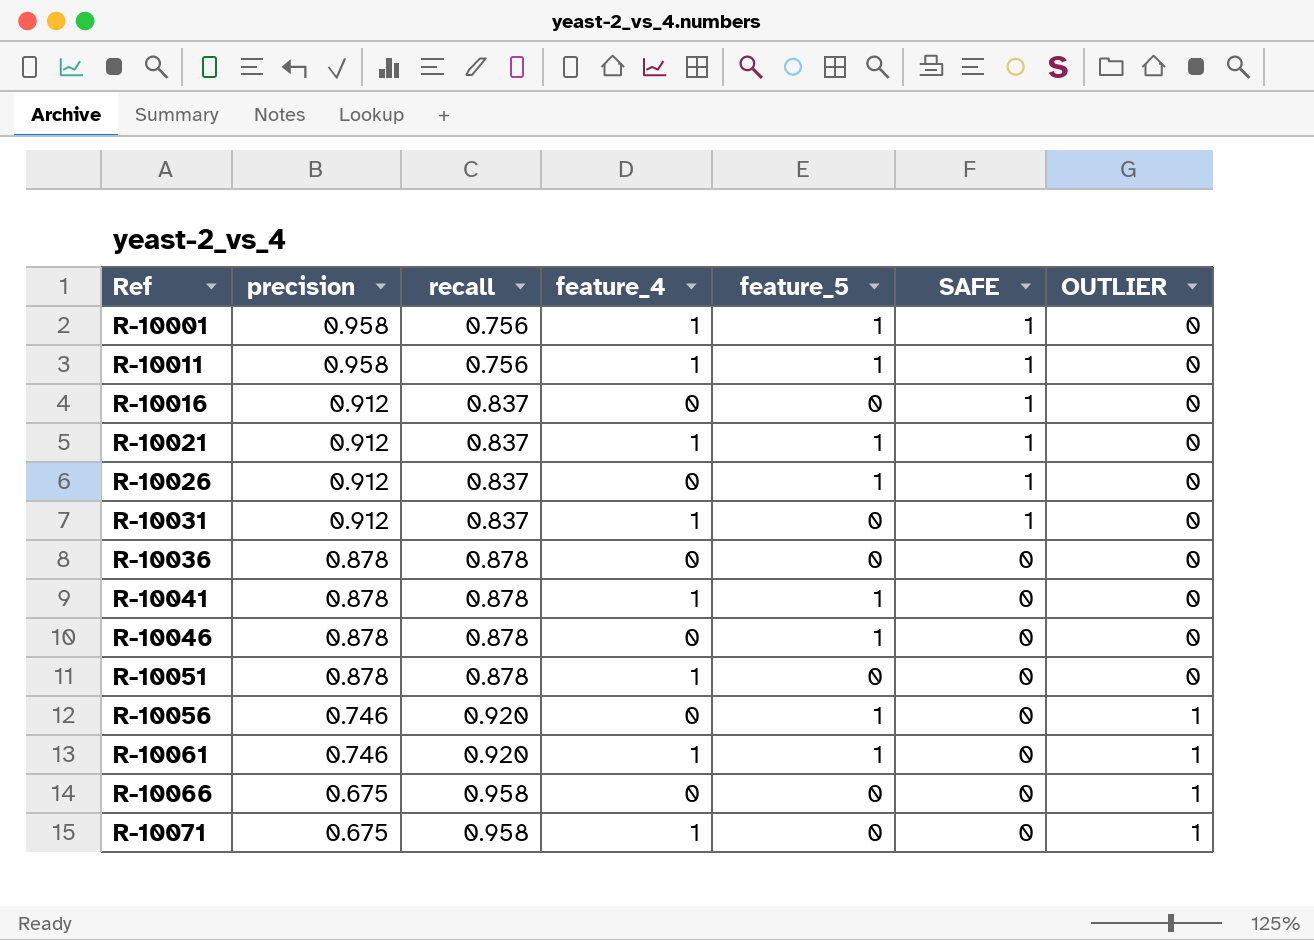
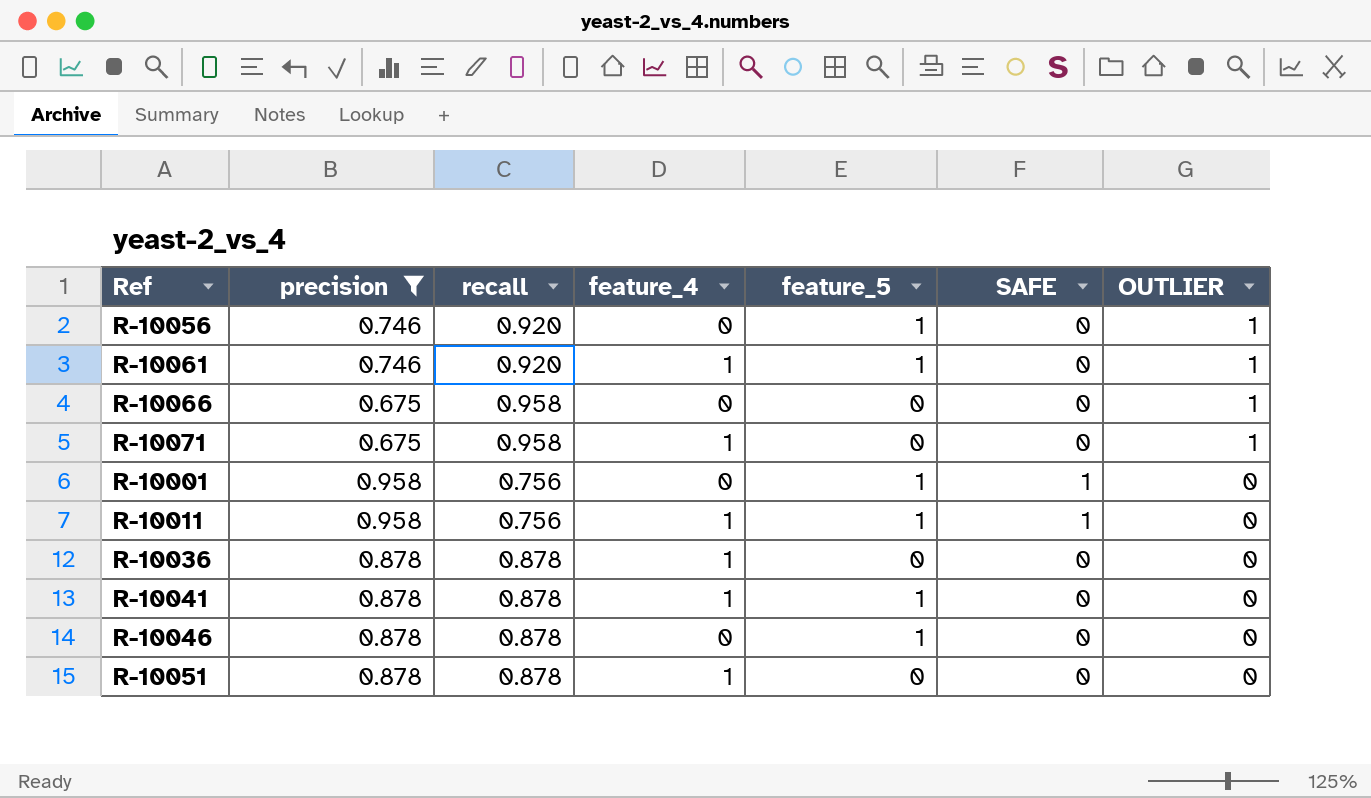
filter: none -> precision != 0.912
row order: Ref ascending -> OUTLIER descending
R-10001 | feature_4: 1 -> 0
R-10036 | feature_4: 0 -> 1

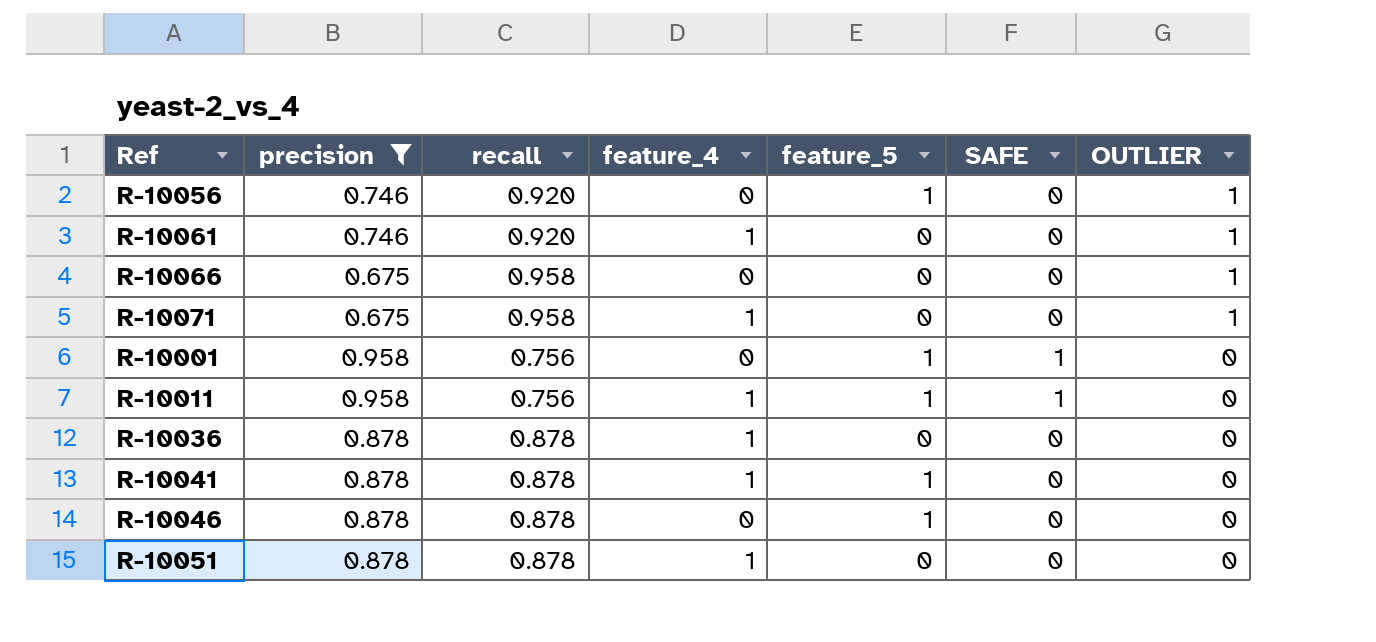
R-10061 | feature_5: 1 -> 0

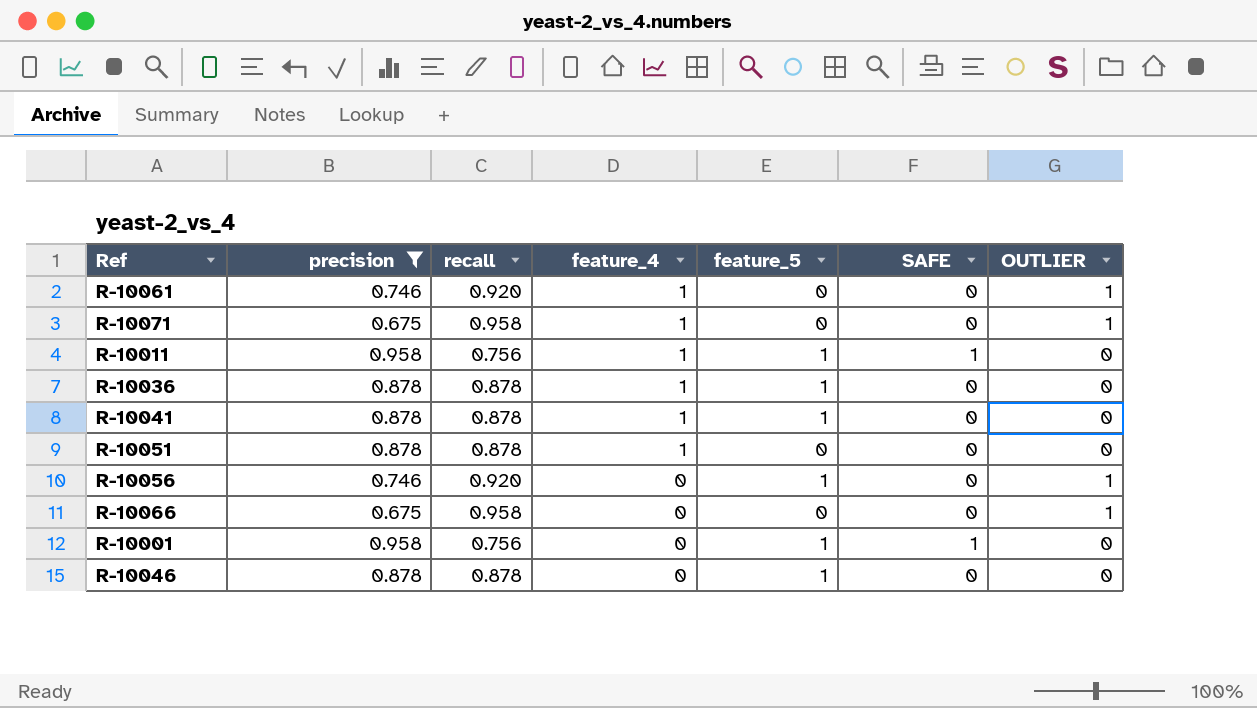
row order: OUTLIER descending -> feature_4 descending
R-10036 | feature_5: 0 -> 1

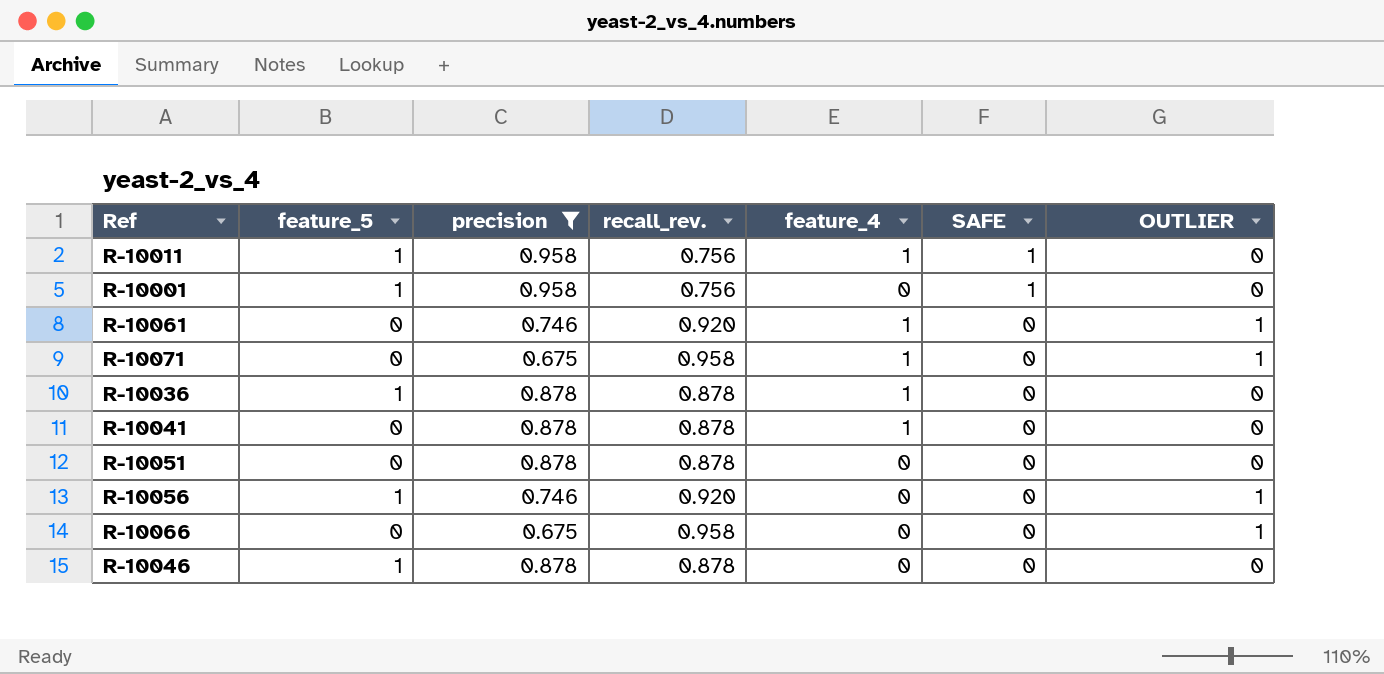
row order: feature_4 descending -> SAFE descending
column feature_5 | position: 5 -> 2
column name: recall -> recall_rev.
R-10041 | feature_5: 1 -> 0
R-10051 | feature_4: 1 -> 0

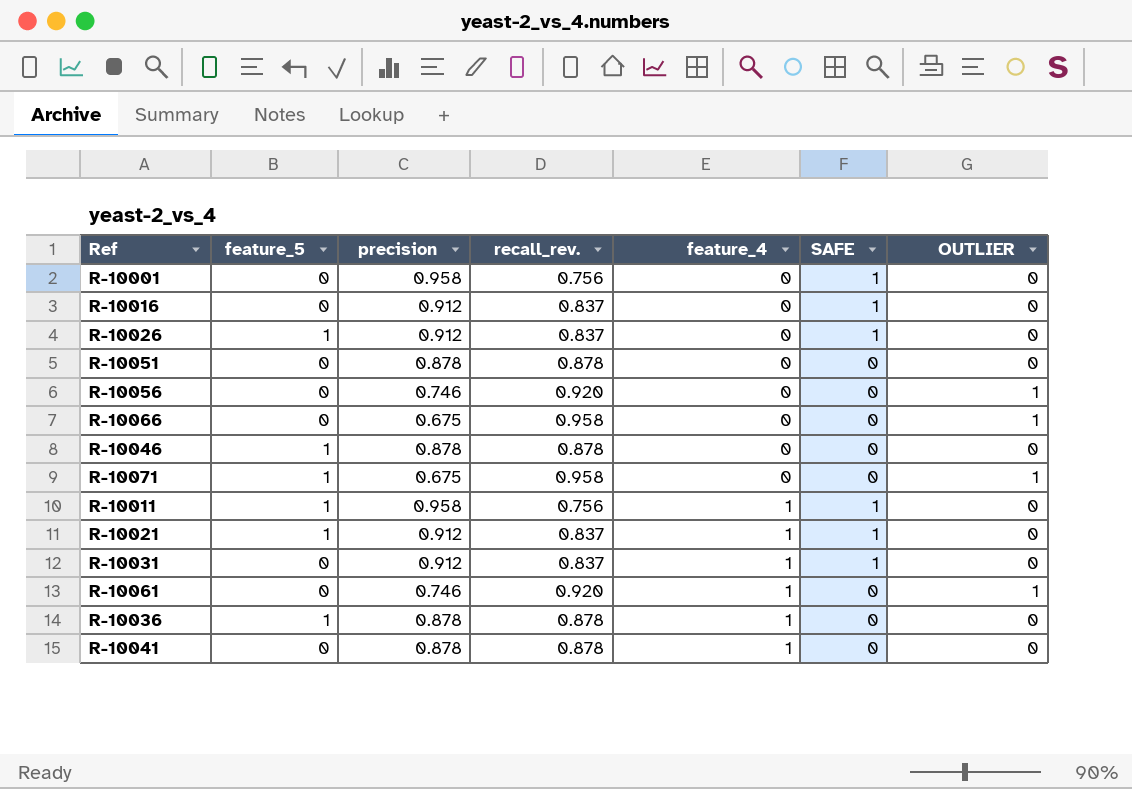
filter: precision != 0.912 -> none
row order: SAFE descending -> feature_4 ascending
R-10001 | feature_5: 1 -> 0
R-10056 | feature_5: 1 -> 0
R-10071 | feature_5: 0 -> 1
R-10071 | feature_4: 1 -> 0

